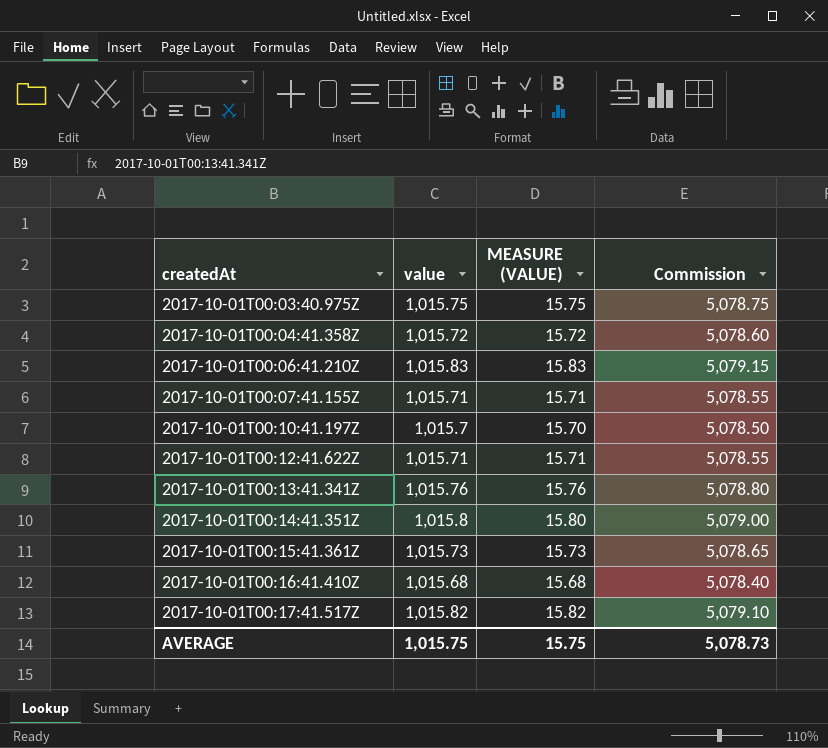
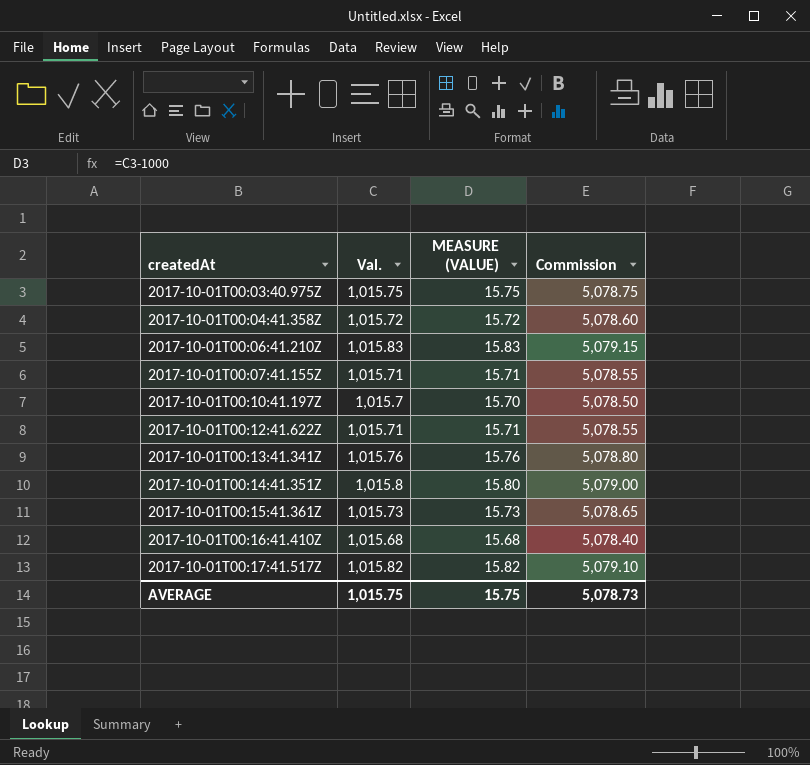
column name: value -> Val.

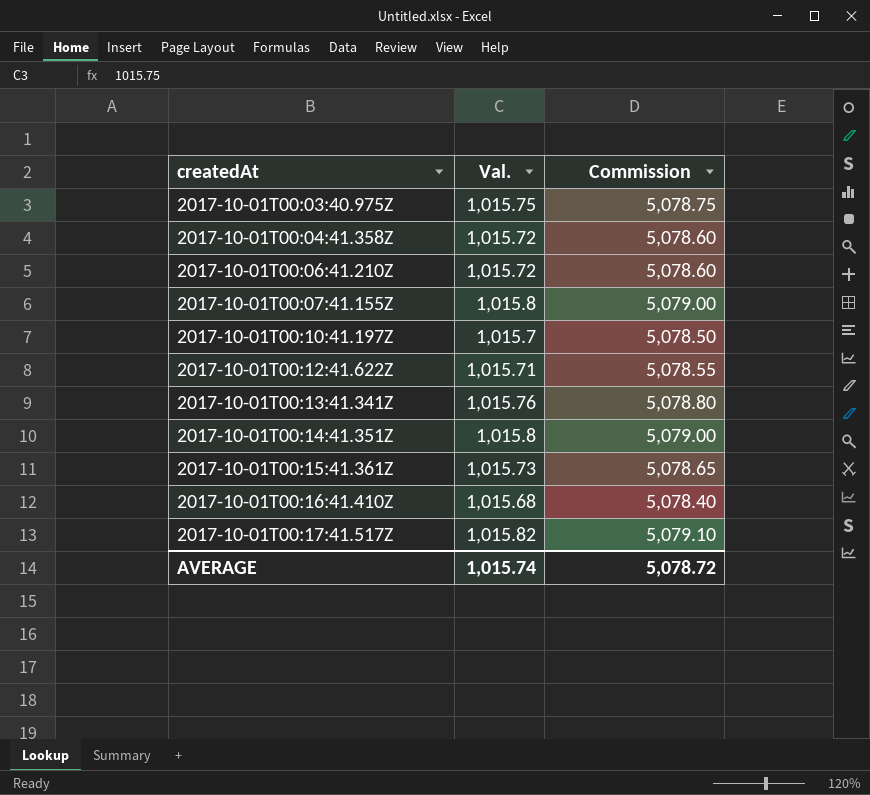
column MEASURE (VALUE) | formula: [Val.] - 1000 -> none
2017-10-01T00:06:41.210Z | Val.: 1,015.83 -> 1,015.72
2017-10-01T00:06:41.210Z | Commission: 5,079.15 -> 5,078.60
2017-10-01T00:07:41.155Z | Val.: 1,015.71 -> 1,015.8
2017-10-01T00:07:41.155Z | Commission: 5,078.55 -> 5,079.00
AVERAGE | Val.: 1,015.75 -> 1,015.74
AVERAGE | Commission: 5,078.73 -> 5,078.72

